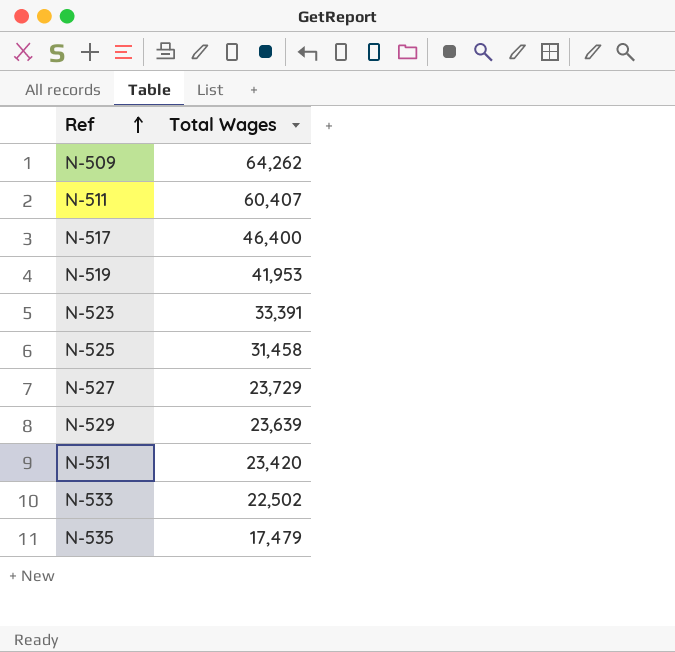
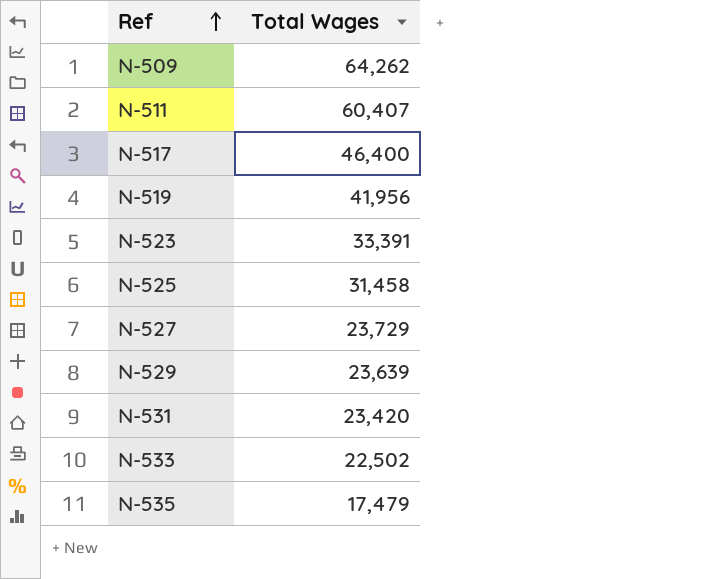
N-519 | Total Wages: 41,953 -> 41,956

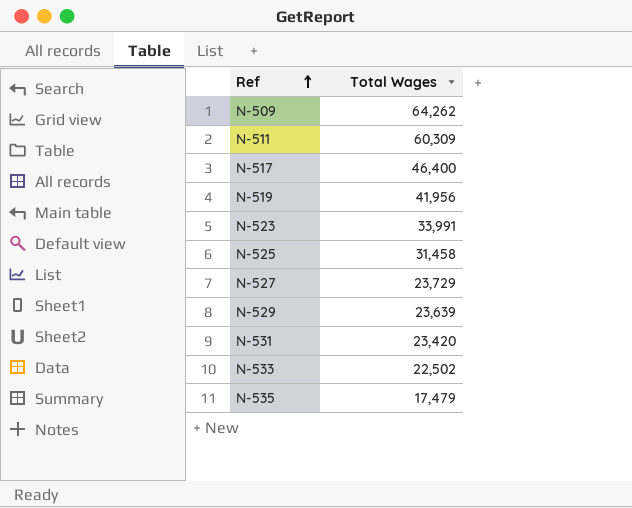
N-511 | Total Wages: 60,407 -> 60,309
N-523 | Total Wages: 33,391 -> 33,991

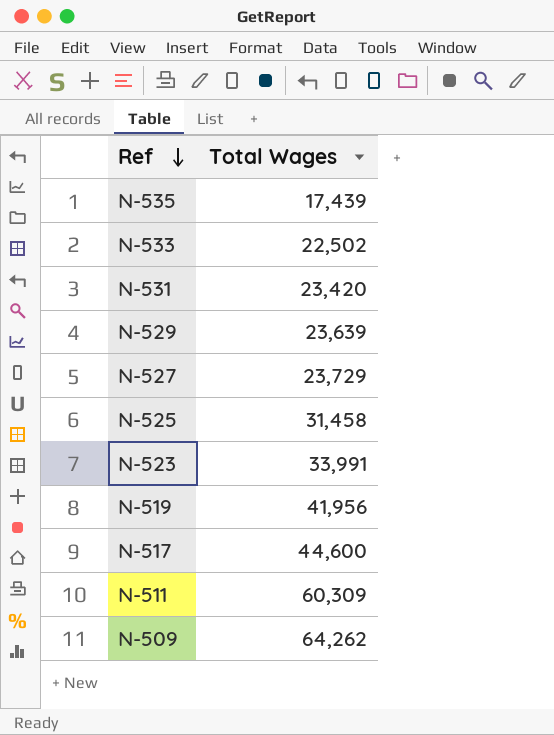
row order: Ref ascending -> Ref descending
N-535 | Total Wages: 17,479 -> 17,439
N-517 | Total Wages: 46,400 -> 44,600

